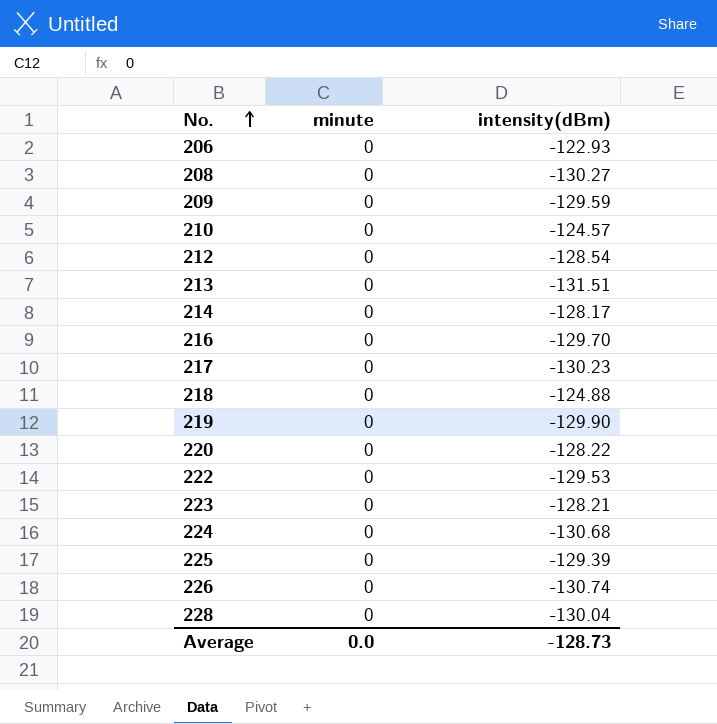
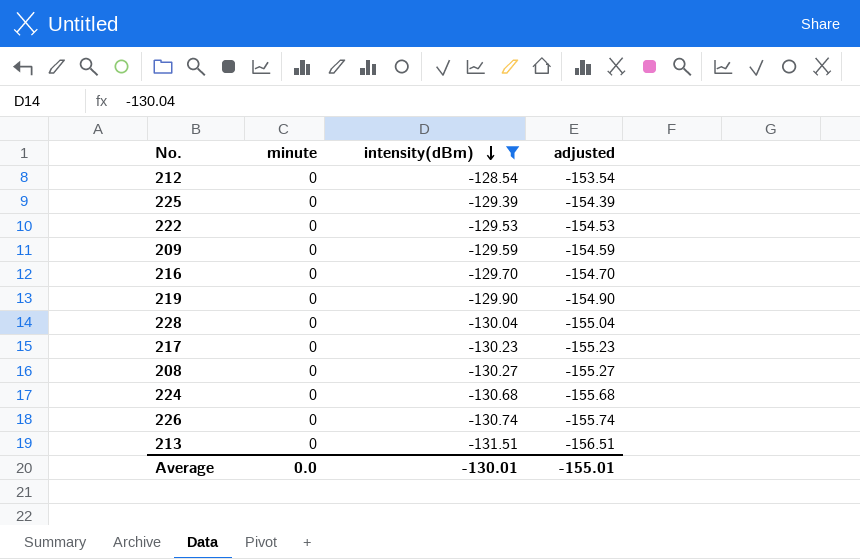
filter: none -> intensity(dBm) <= -128.54
row order: No. ascending -> intensity(dBm) descending
column adjusted | formula: none -> [intensity(dBm)] - 25
Average | intensity(dBm): -128.73 -> -130.01

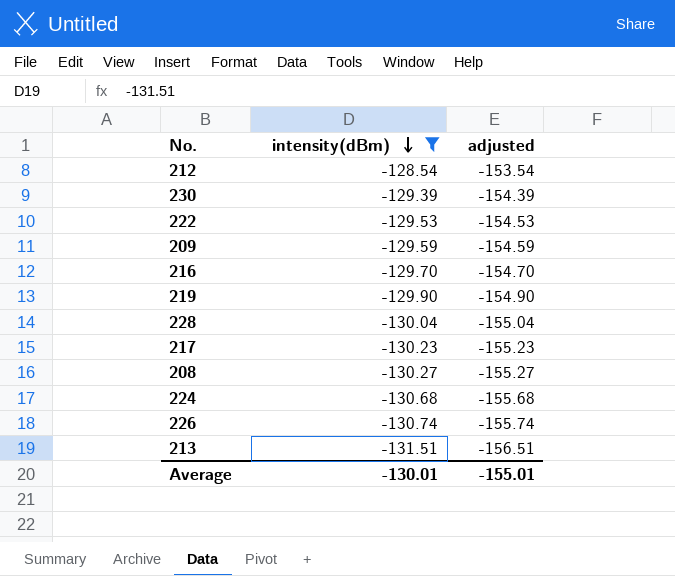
column minute | position: 2 -> none
row 225: 0 | -129.39 | -154.39 -> none
row 230: none -> -129.39 | -154.39

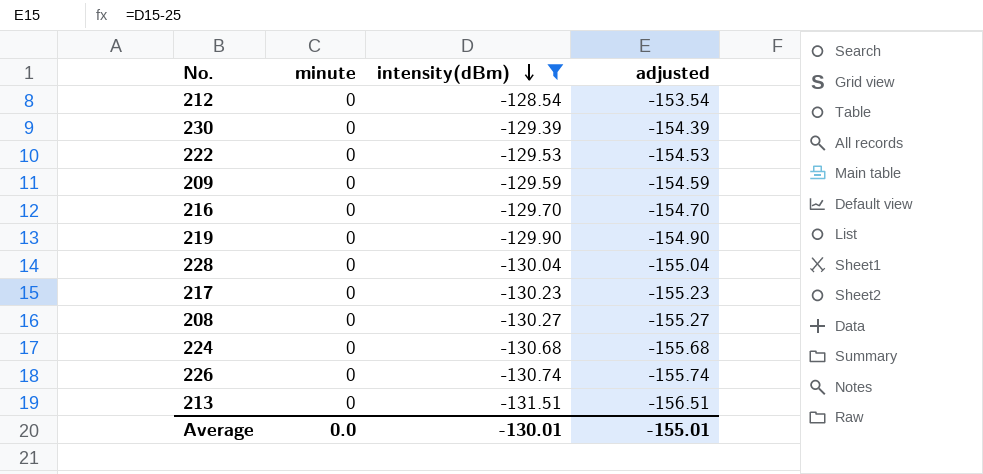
column minute | position: none -> 2

